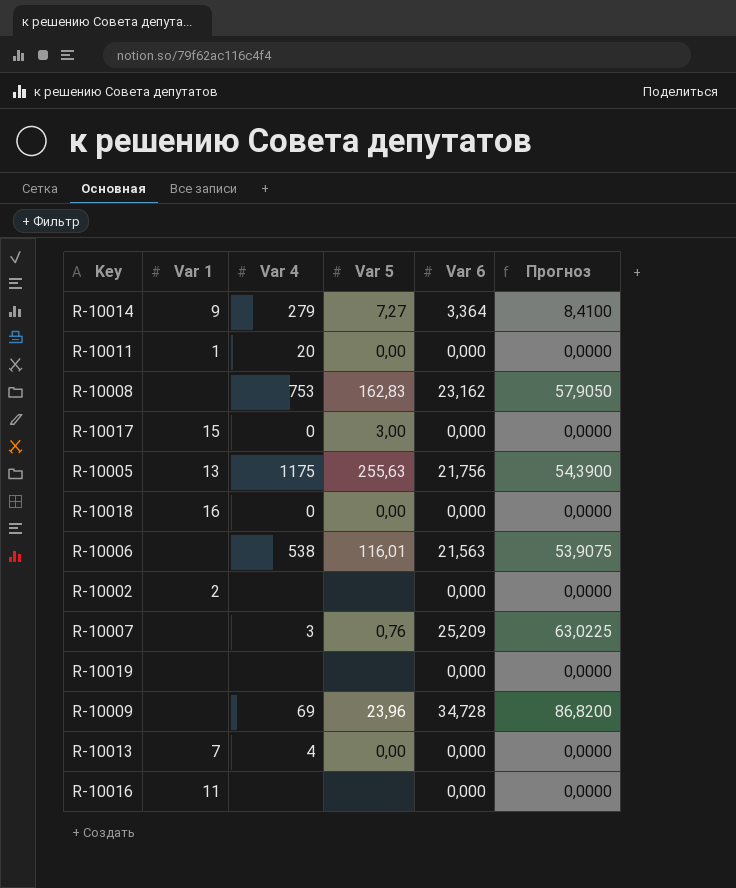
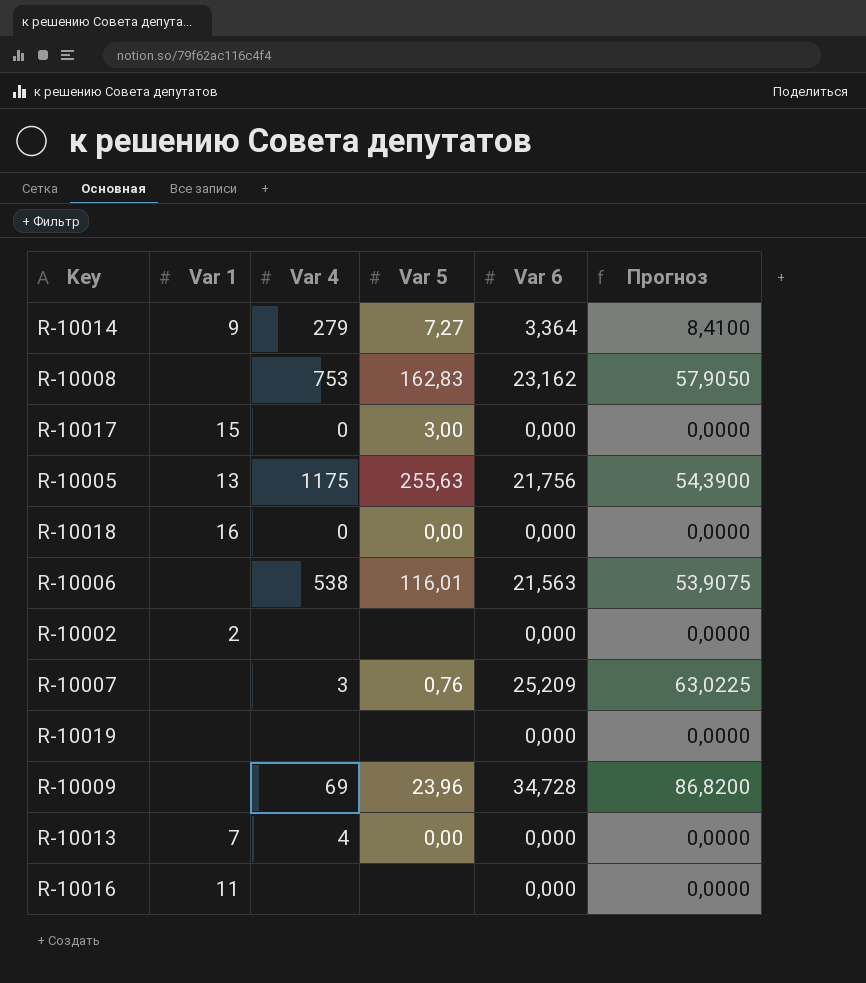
row R-10011: 1 | 20 | 0,00 | 0,000 | 0,0000 -> none

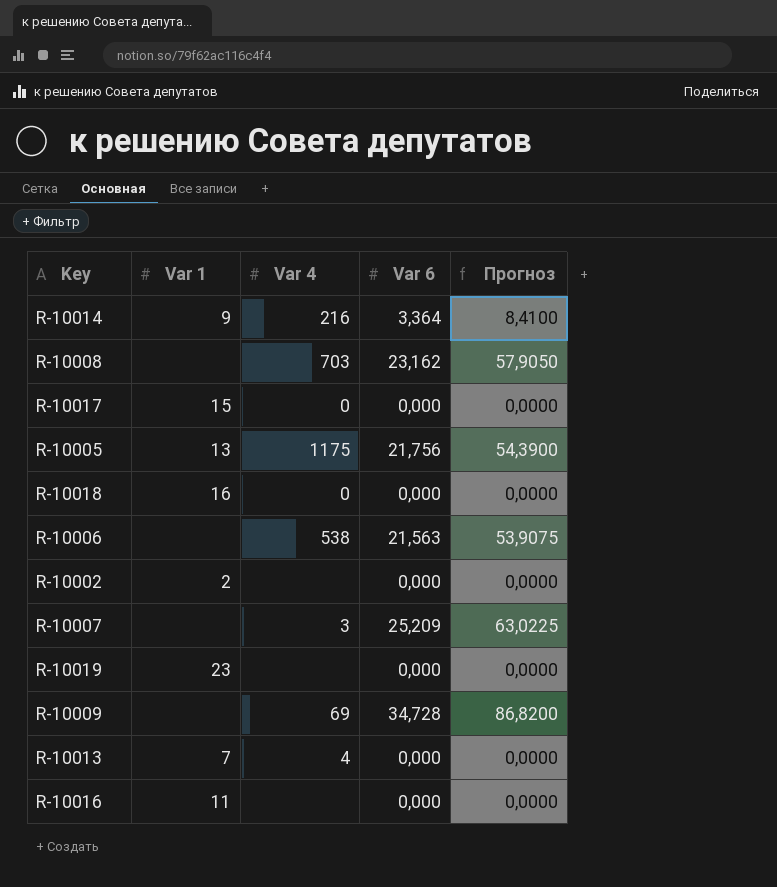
column Var 5 | position: 4 -> none
R-10014 | Var 4: 279 -> 216
R-10008 | Var 4: 753 -> 703
R-10019 | Var 1: none -> 23

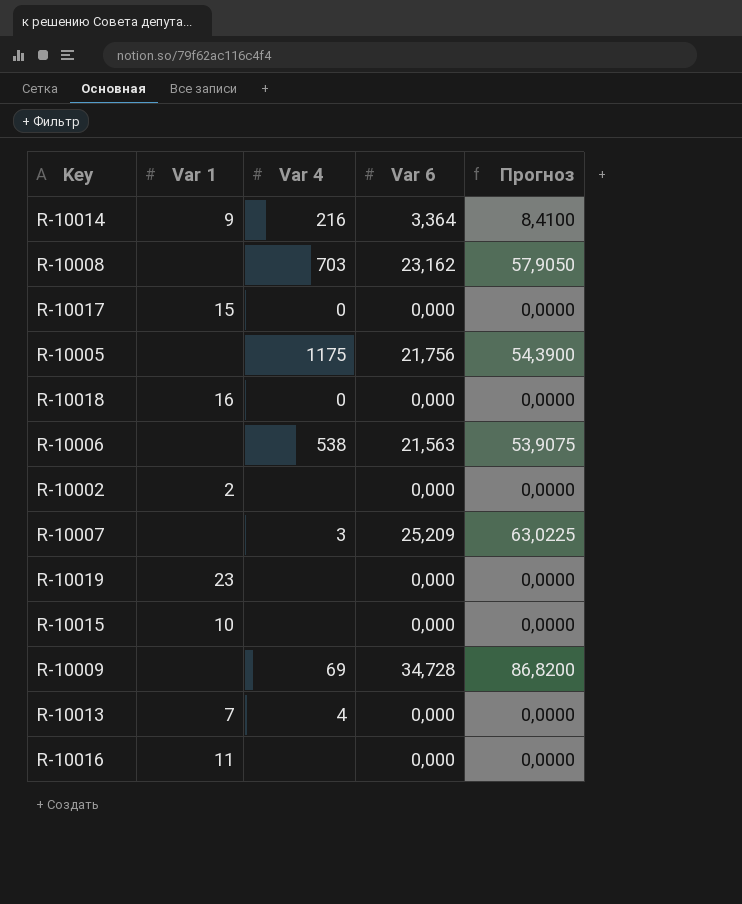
R-10005 | Var 1: 13 -> none
row R-10015: none -> 10 | none | 0,000 | 0,0000

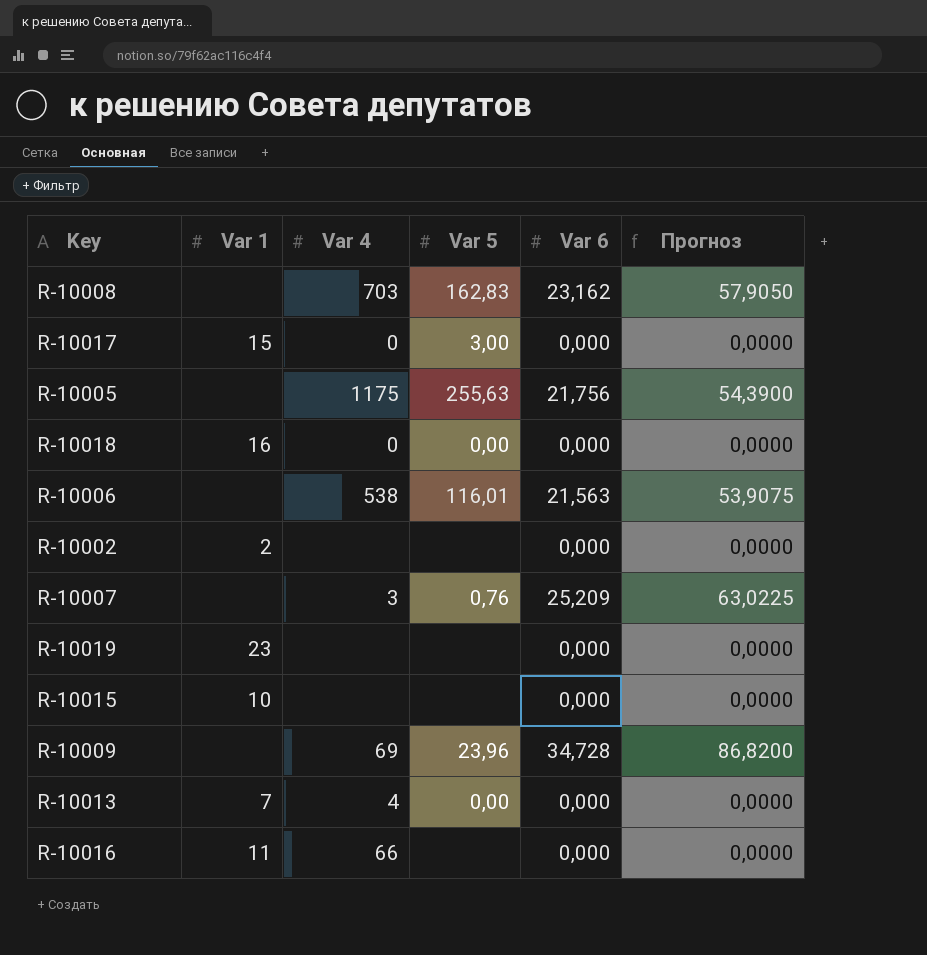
column Var 5 | position: none -> 4
row R-10014: 9 | 216 | 3,364 | 8,4100 -> none
R-10016 | Var 4: none -> 66

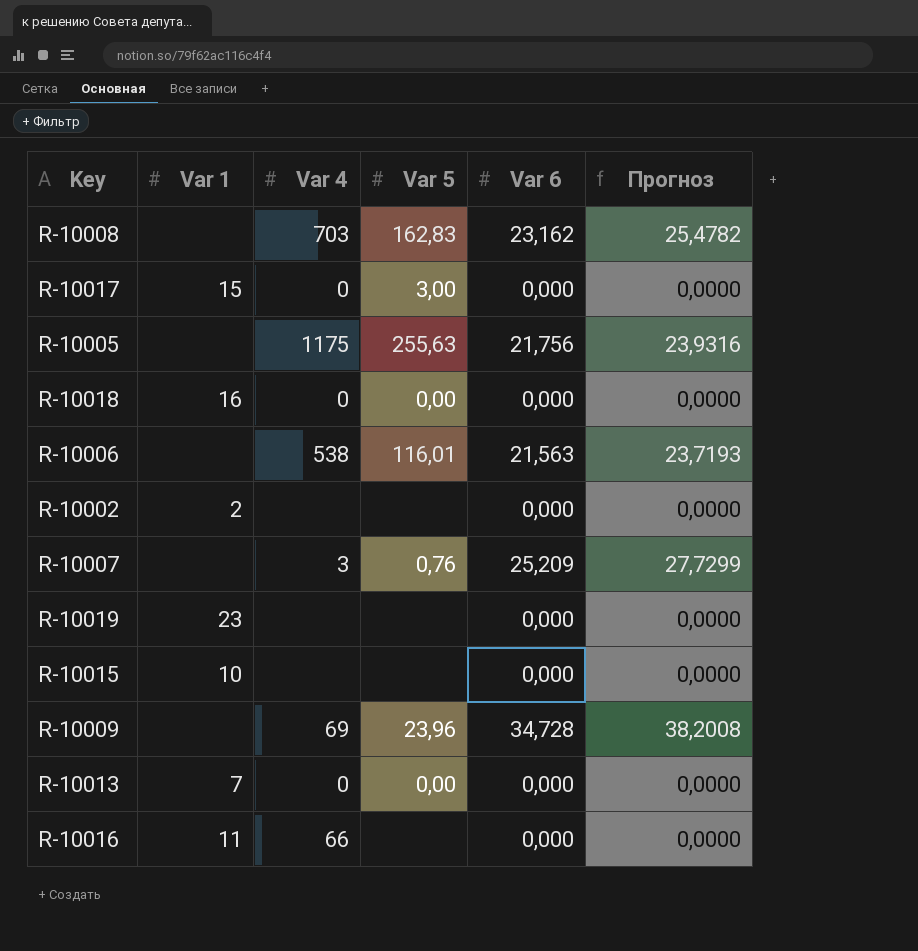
column Прогноз | formula: [Var 6] * 2,5 -> [Var 6] * 1,1
R-10013 | Var 4: 4 -> 0

